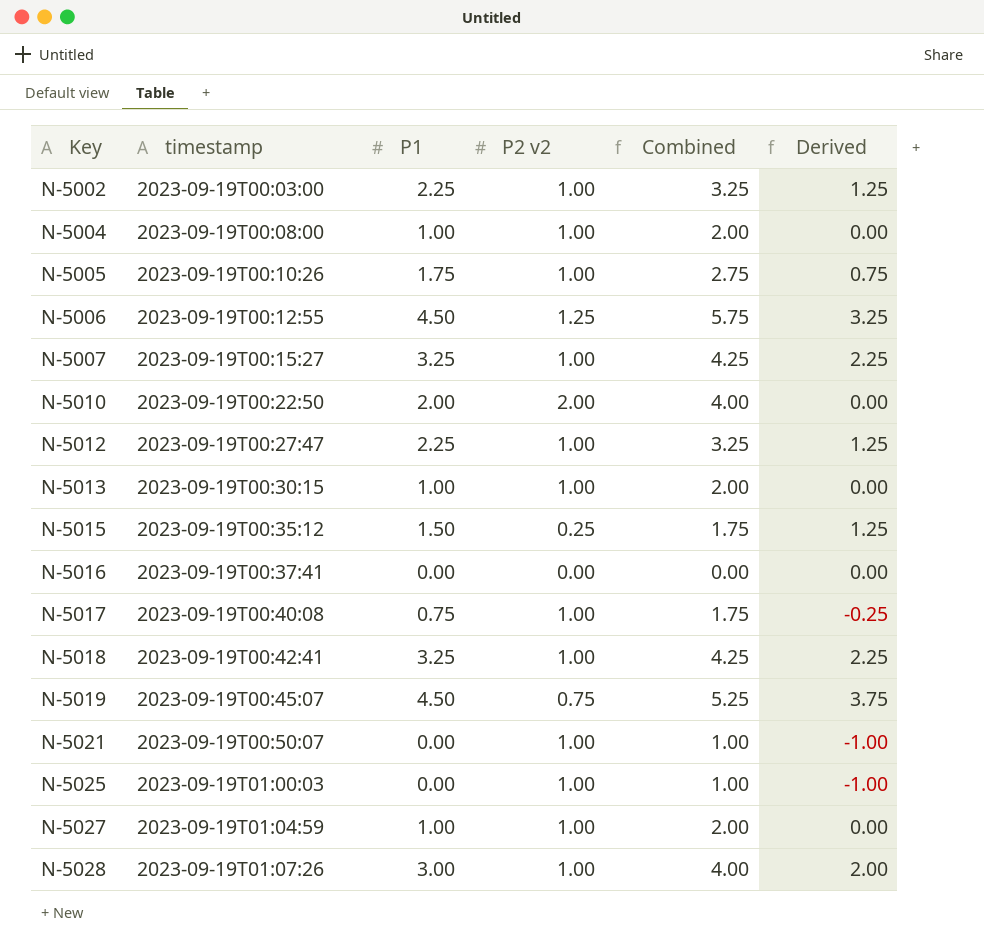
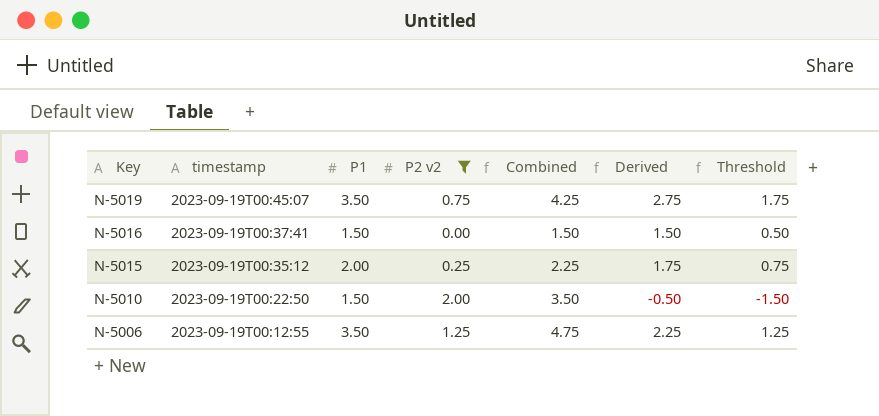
filter: none -> P2 v2 != 1.00
row order: Key ascending -> Key descending
column Threshold | formula: none -> [Derived] - 1
N-5019 | P1: 4.50 -> 3.50
N-5019 | Combined: 5.25 -> 4.25
N-5019 | Derived: 3.75 -> 2.75
N-5016 | P1: 0.00 -> 1.50
N-5016 | Combined: 0.00 -> 1.50
N-5016 | Derived: 0.00 -> 1.50
N-5015 | P1: 1.50 -> 2.00
N-5015 | Combined: 1.75 -> 2.25
N-5015 | Derived: 1.25 -> 1.75
N-5010 | P1: 2.00 -> 1.50
N-5010 | Combined: 4.00 -> 3.50
N-5010 | Derived: 0.00 -> -0.50
N-5006 | P1: 4.50 -> 3.50
N-5006 | Combined: 5.75 -> 4.75
N-5006 | Derived: 3.25 -> 2.25

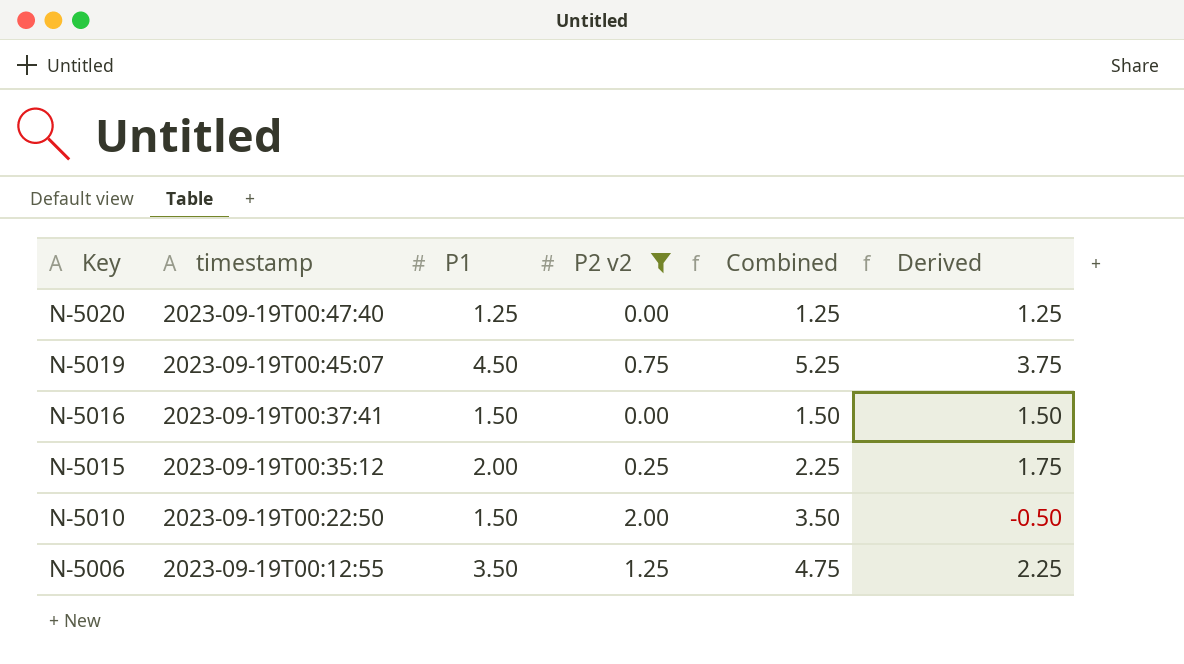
column Threshold | formula: [Derived] - 1 -> none
row N-5020: none -> 2023-09-19T00:47:40 | 1.25 | 0.00 | 1.25 | 1.25
N-5019 | P1: 3.50 -> 4.50
N-5019 | Combined: 4.25 -> 5.25
N-5019 | Derived: 2.75 -> 3.75

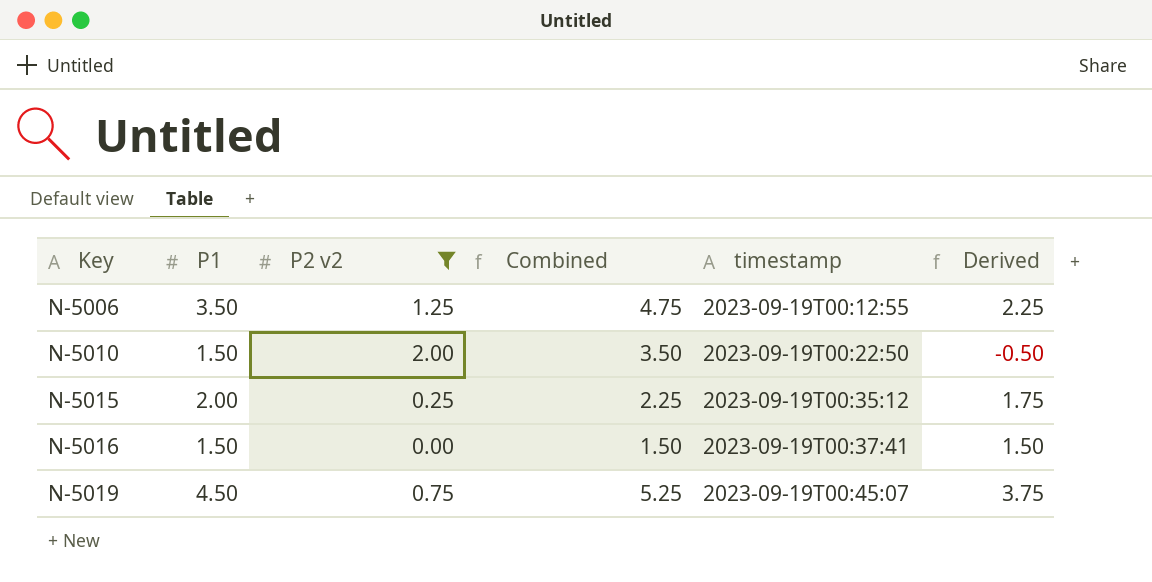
row order: Key descending -> Key ascending
column timestamp | position: 2 -> 5
row N-5020: 2023-09-19T00:47:40 | 1.25 | 0.00 | 1.25 | 1.25 -> none

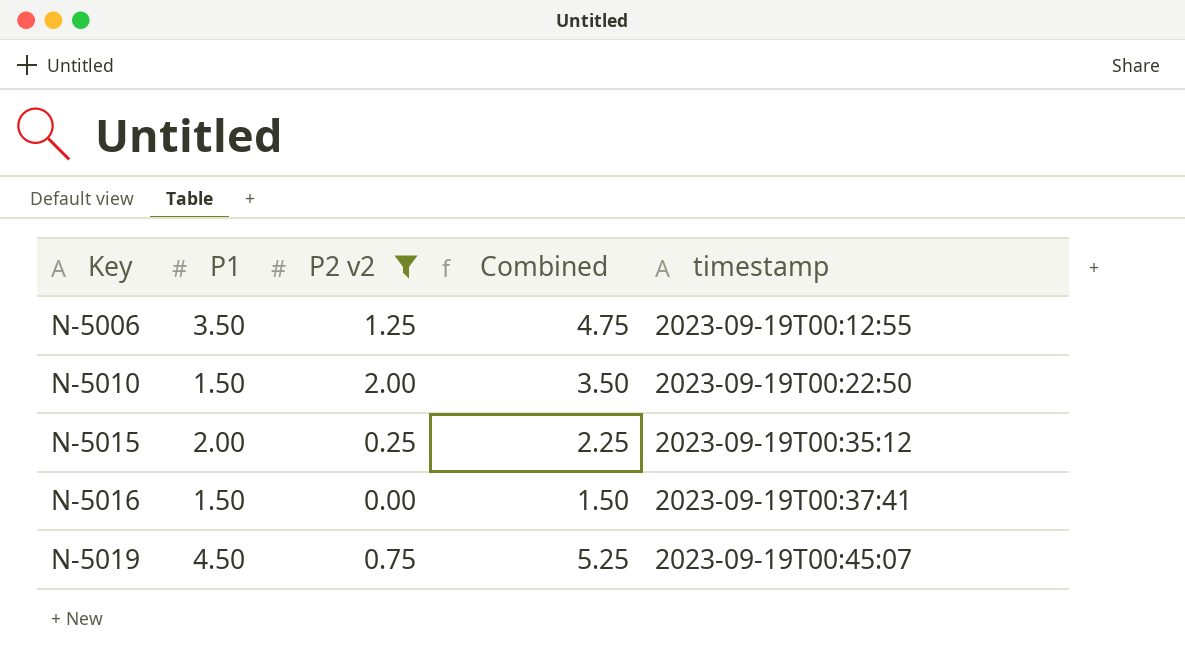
column Derived | formula: [P1] - [P2 v2] -> none

